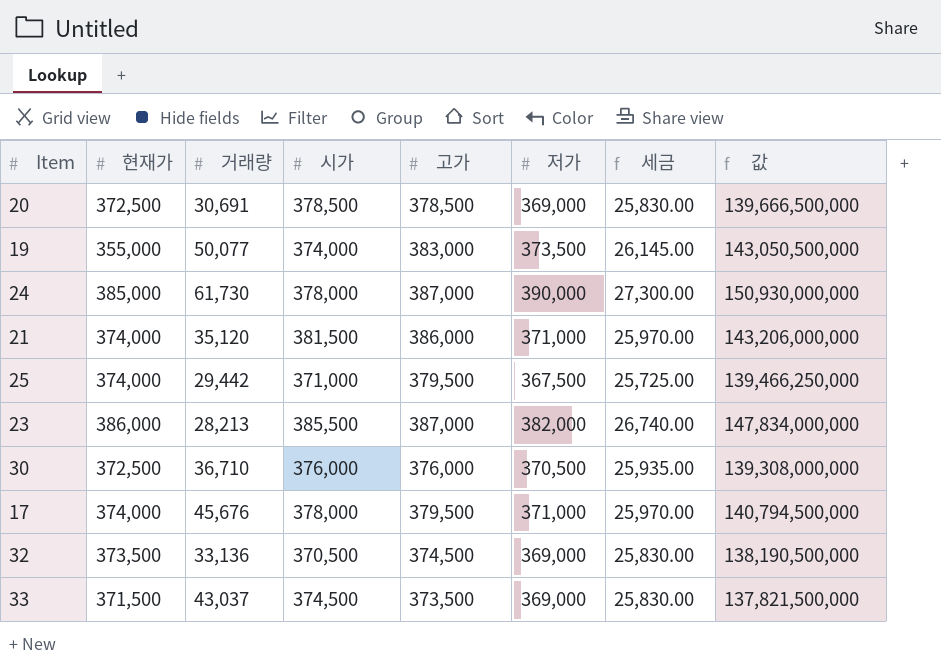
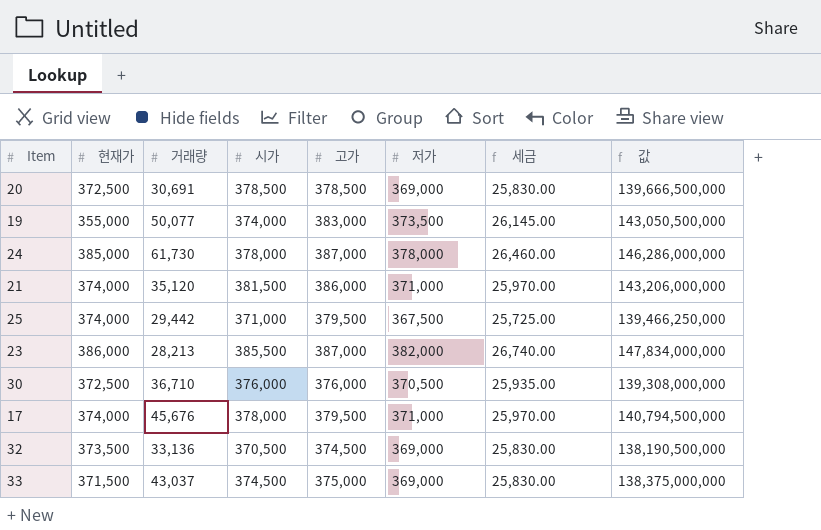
24 | 저가: 390,000 -> 378,000
24 | 세금: 27,300.00 -> 26,460.00
24 | 값: 150,930,000,000 -> 146,286,000,000
33 | 고가: 373,500 -> 375,000
33 | 값: 137,821,500,000 -> 138,375,000,000

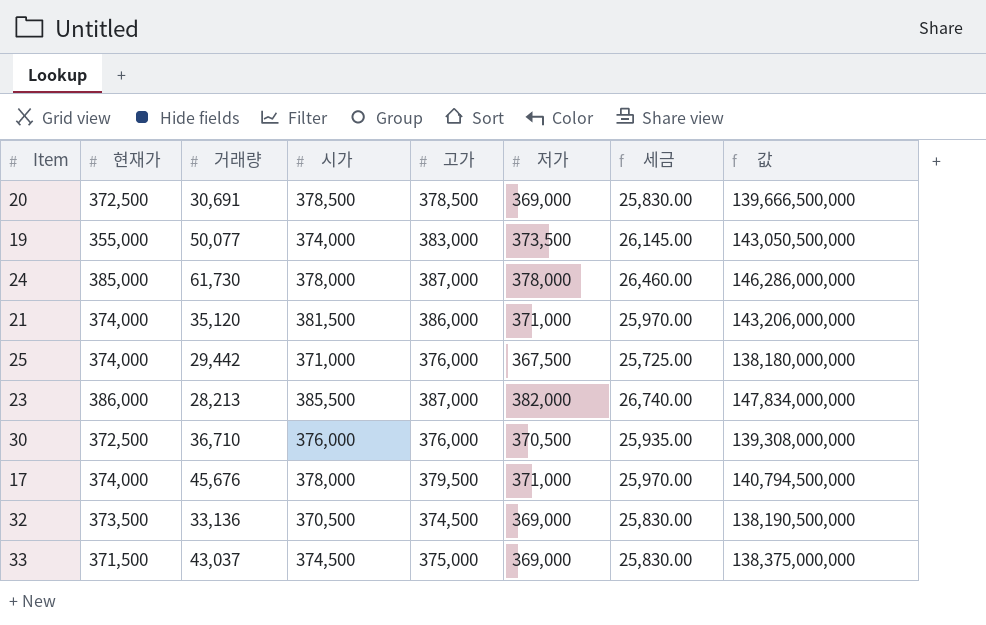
25 | 고가: 379,500 -> 376,000
25 | 값: 139,466,250,000 -> 138,180,000,000

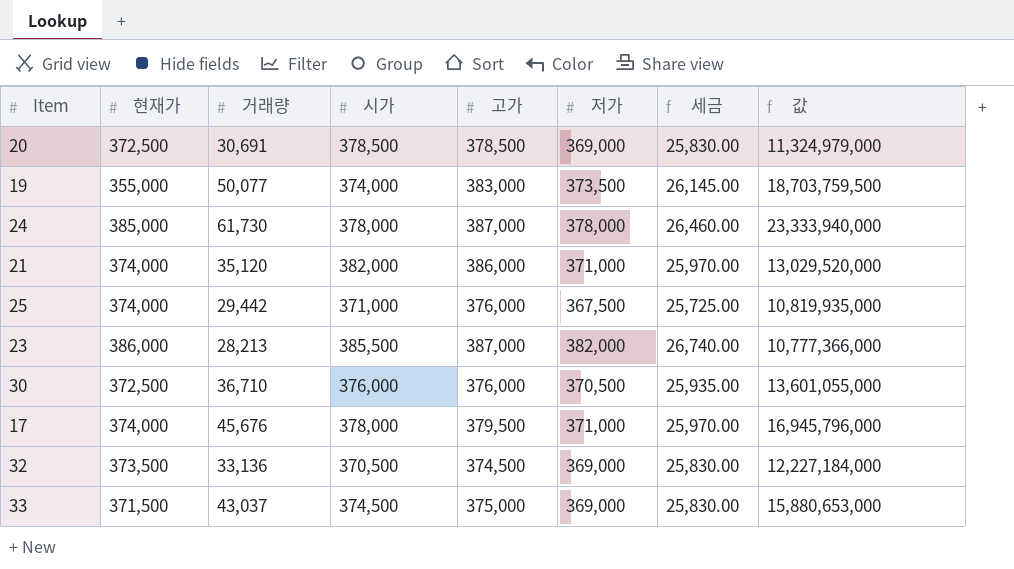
column 값 | formula: [고가] * [저가] -> [거래량] * [저가]
21 | 시가: 381,500 -> 382,000

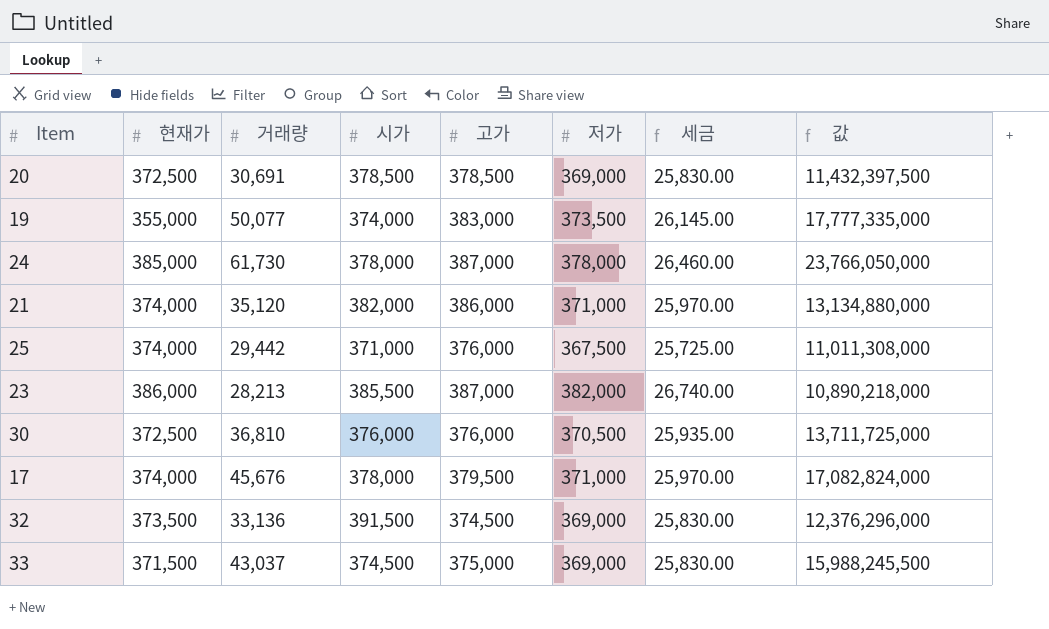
column 값 | formula: [거래량] * [저가] -> [현재가] * [거래량]
30 | 거래량: 36,710 -> 36,810
32 | 시가: 370,500 -> 391,500

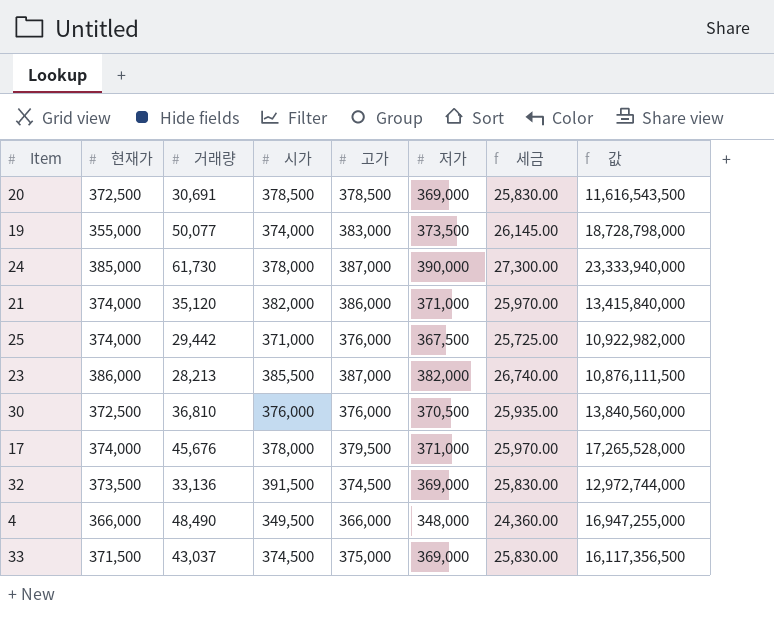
column 값 | formula: [현재가] * [거래량] -> [거래량] * [시가]
24 | 저가: 378,000 -> 390,000
24 | 세금: 26,460.00 -> 27,300.00
row 4: none -> 366,000 | 48,490 | 349,500 | 366,000 | 348,000 | 24,360.00 | 16,947,255,000

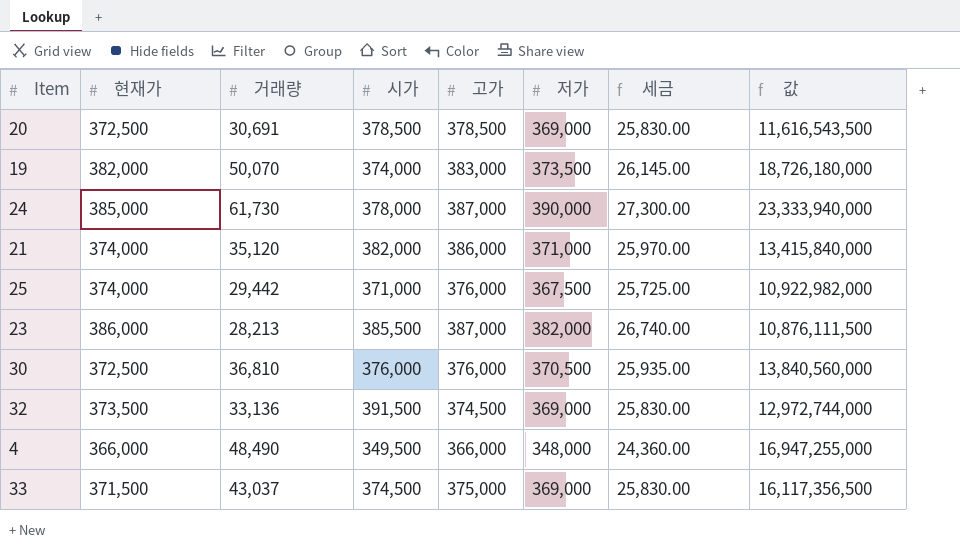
row 17: 374,000 | 45,676 | 378,000 | 379,500 | 371,000 | 25,970.00 | 17,265,528,000 -> none
19 | 현재가: 355,000 -> 382,000
19 | 거래량: 50,077 -> 50,070
19 | 값: 18,728,798,000 -> 18,726,180,000

